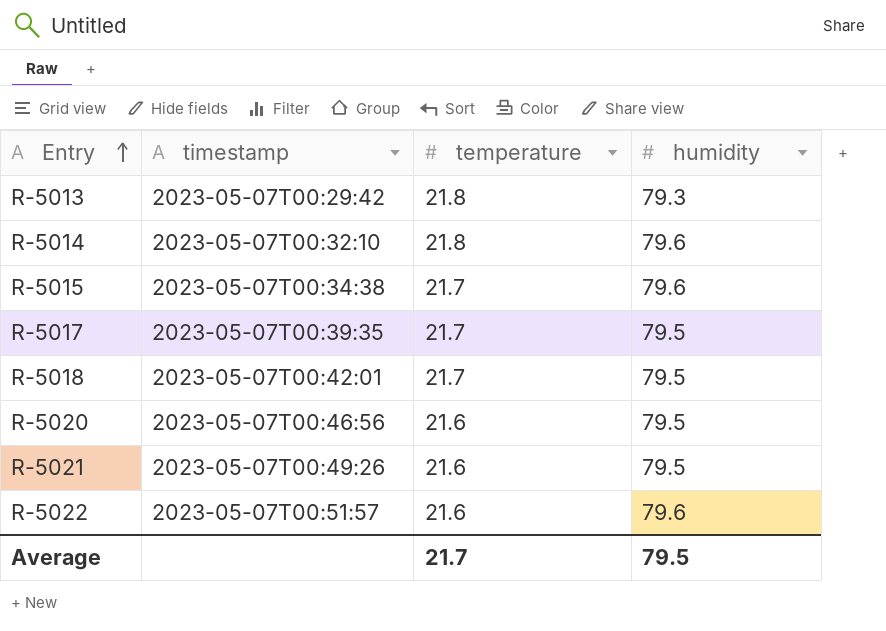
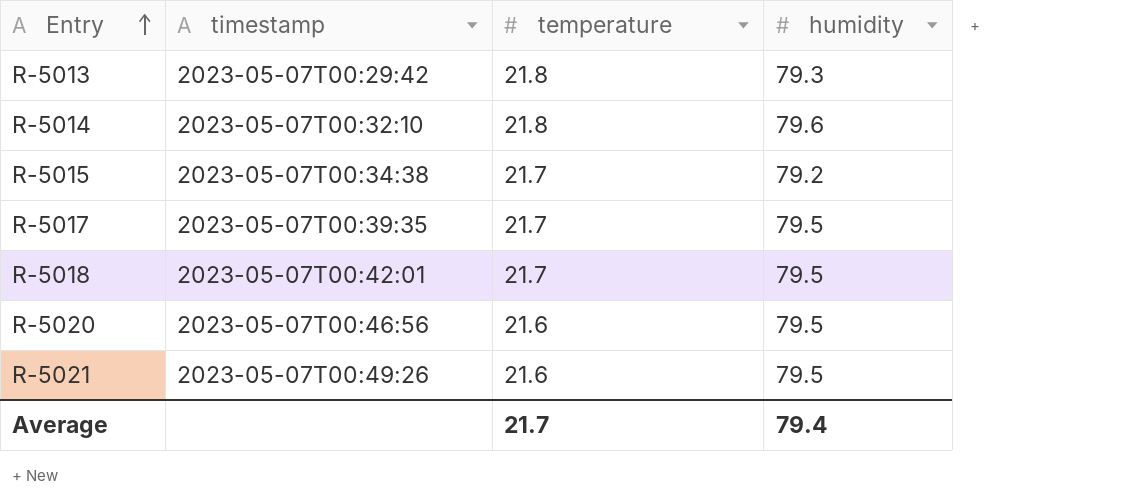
row R-5022: 2023-05-07T00:51:57 | 21.6 | 79.6 -> none
R-5015 | humidity: 79.6 -> 79.2
Average | humidity: 79.5 -> 79.4

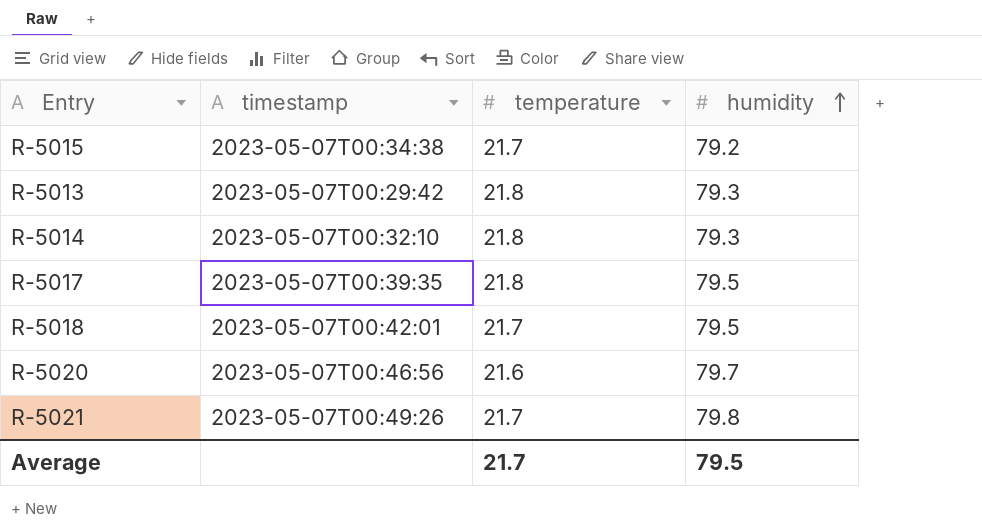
row order: Entry ascending -> humidity ascending
R-5014 | humidity: 79.6 -> 79.3
R-5017 | temperature: 21.7 -> 21.8
R-5020 | humidity: 79.5 -> 79.7
R-5021 | temperature: 21.6 -> 21.7
R-5021 | humidity: 79.5 -> 79.8
Average | humidity: 79.4 -> 79.5

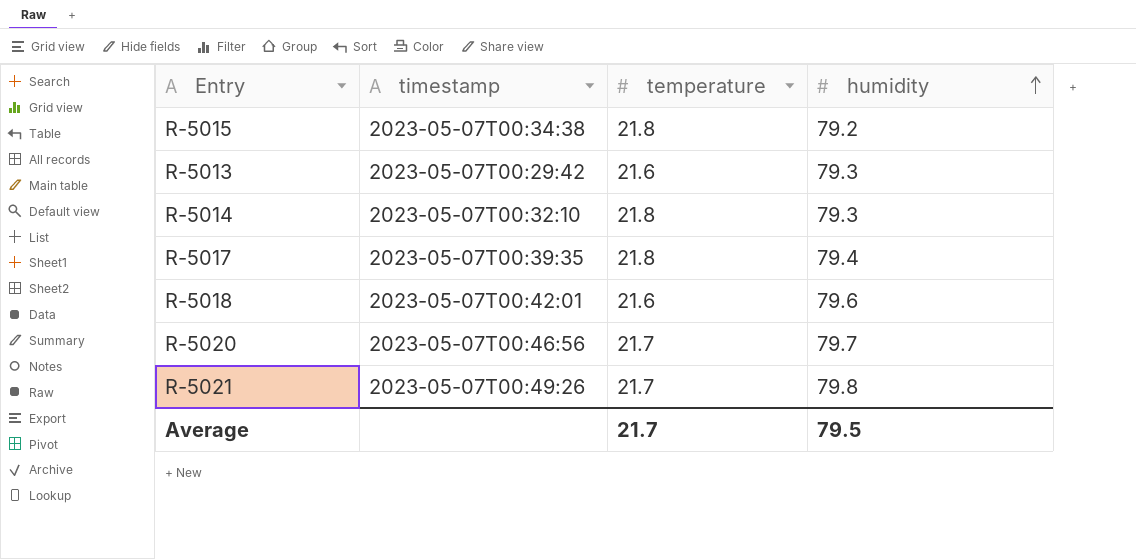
R-5015 | temperature: 21.7 -> 21.8
R-5013 | temperature: 21.8 -> 21.6
R-5017 | humidity: 79.5 -> 79.4
R-5018 | temperature: 21.7 -> 21.6
R-5018 | humidity: 79.5 -> 79.6
R-5020 | temperature: 21.6 -> 21.7

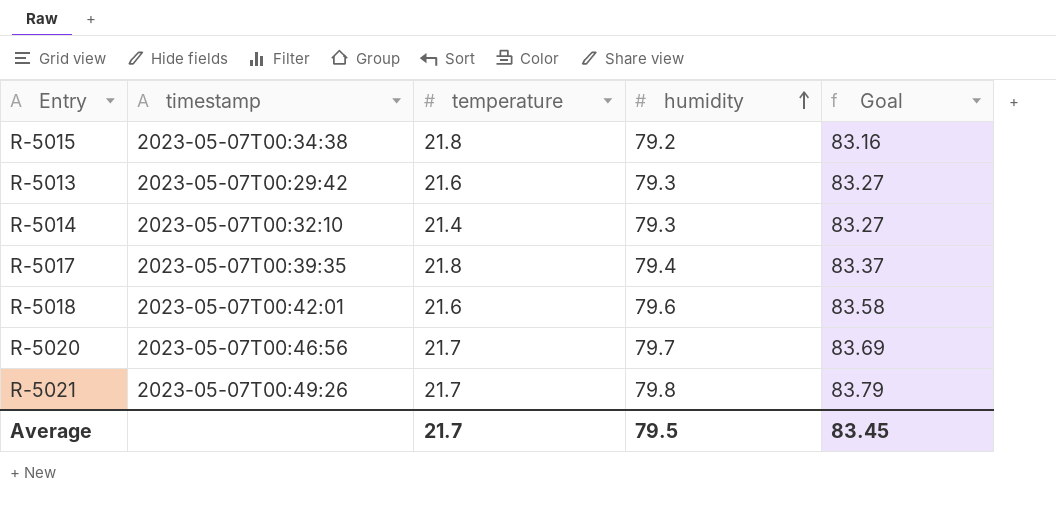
column Goal | formula: none -> [humidity] * 1.05
R-5014 | temperature: 21.8 -> 21.4

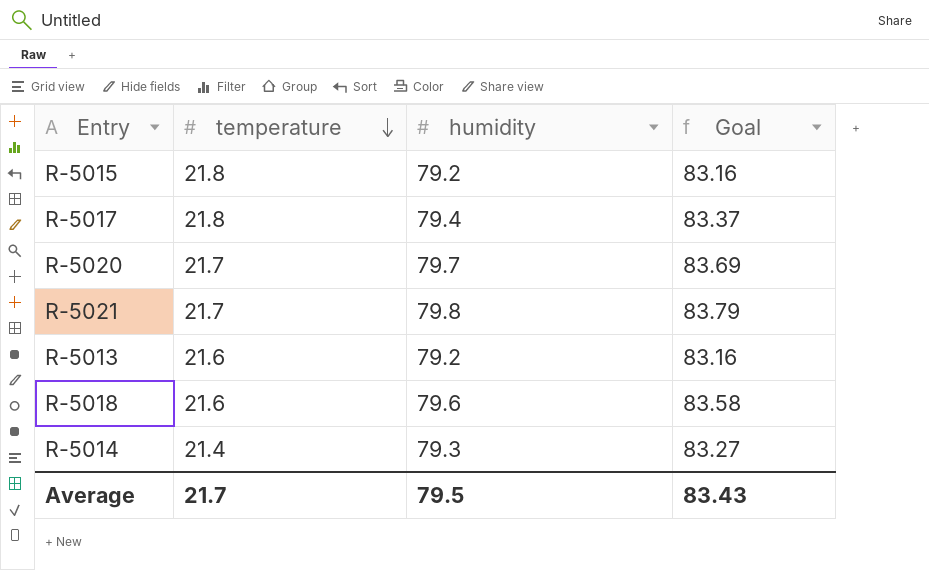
row order: humidity ascending -> temperature descending
column timestamp | position: 2 -> none
R-5013 | humidity: 79.3 -> 79.2
R-5013 | Goal: 83.27 -> 83.16
Average | Goal: 83.45 -> 83.43

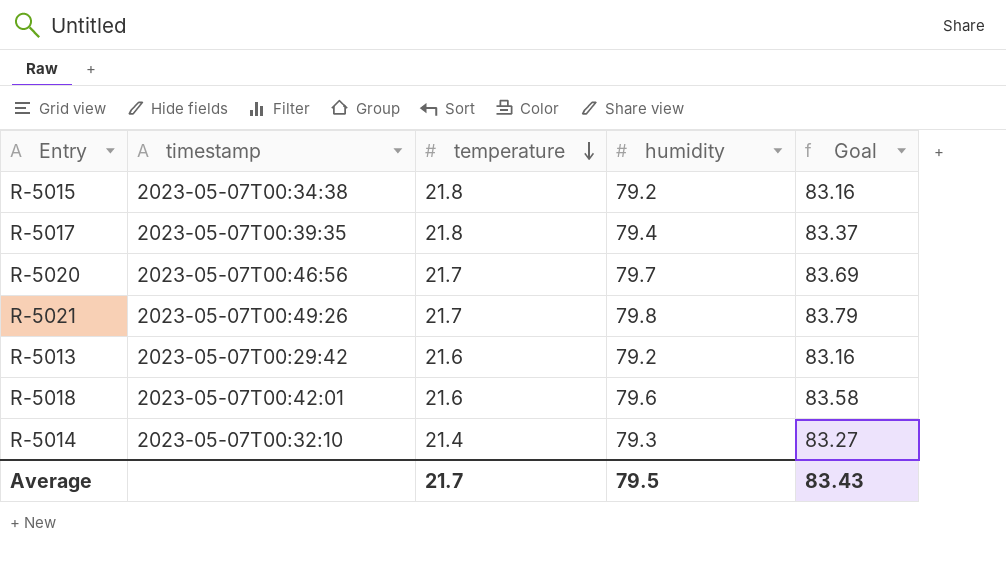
column timestamp | position: none -> 2

